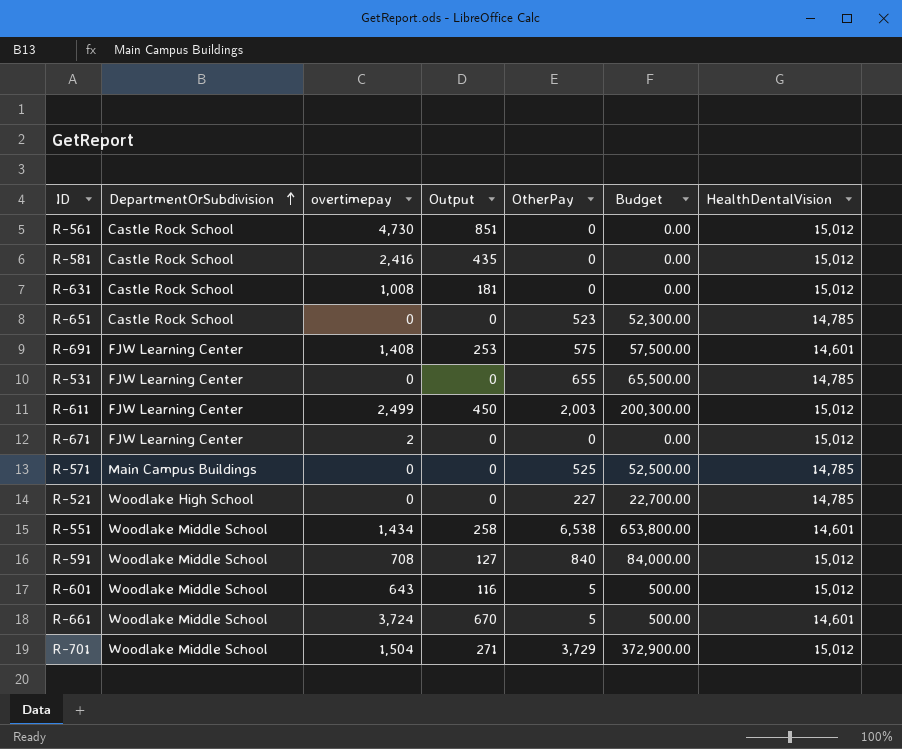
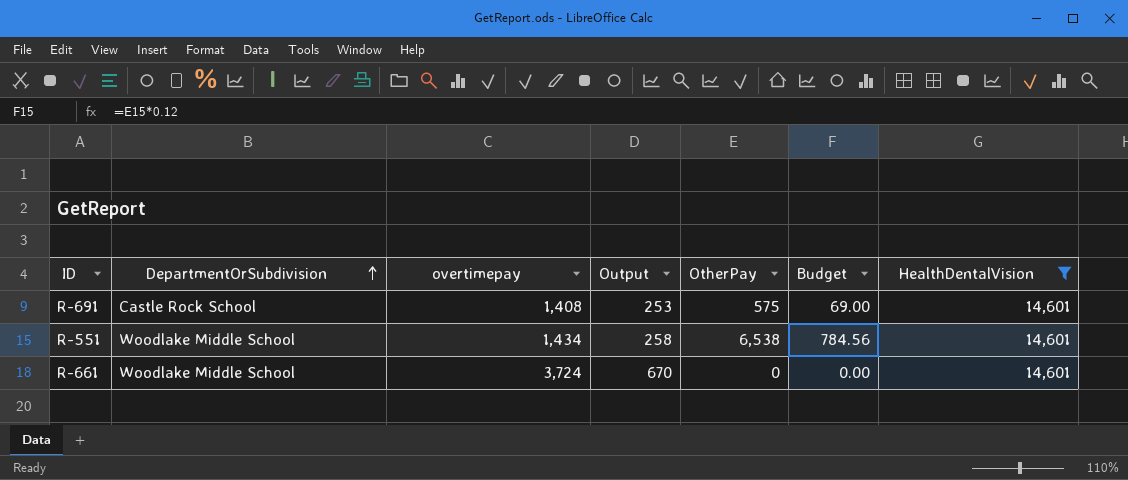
filter: none -> HealthDentalVision = 14,601
column Budget | formula: [OtherPay] * 100 -> [OtherPay] * 0.12
R-691 | DepartmentOrSubdivision: FJW Learning Center -> Castle Rock School
R-661 | OtherPay: 5 -> 0

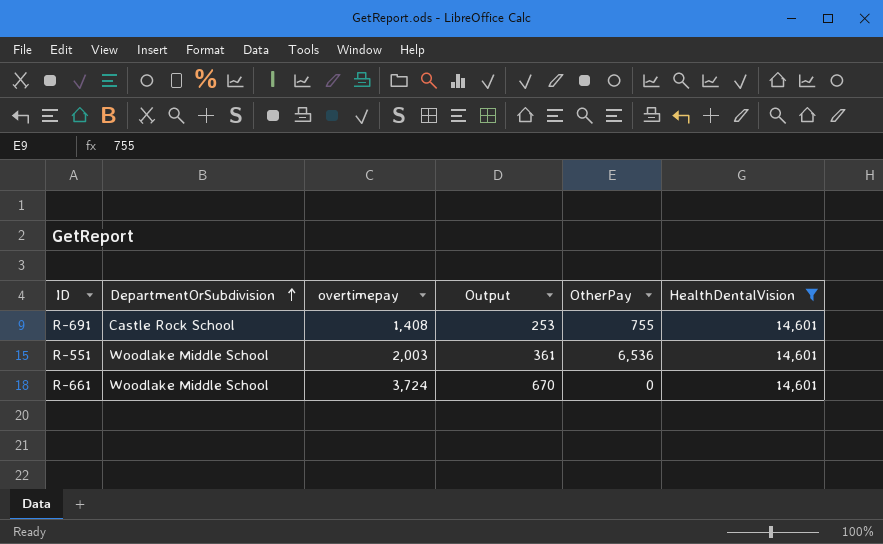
column Budget | formula: [OtherPay] * 0.12 -> none
R-691 | OtherPay: 575 -> 755
R-551 | overtimepay: 1,434 -> 2,003
R-551 | Output: 258 -> 361
R-551 | OtherPay: 6,538 -> 6,536

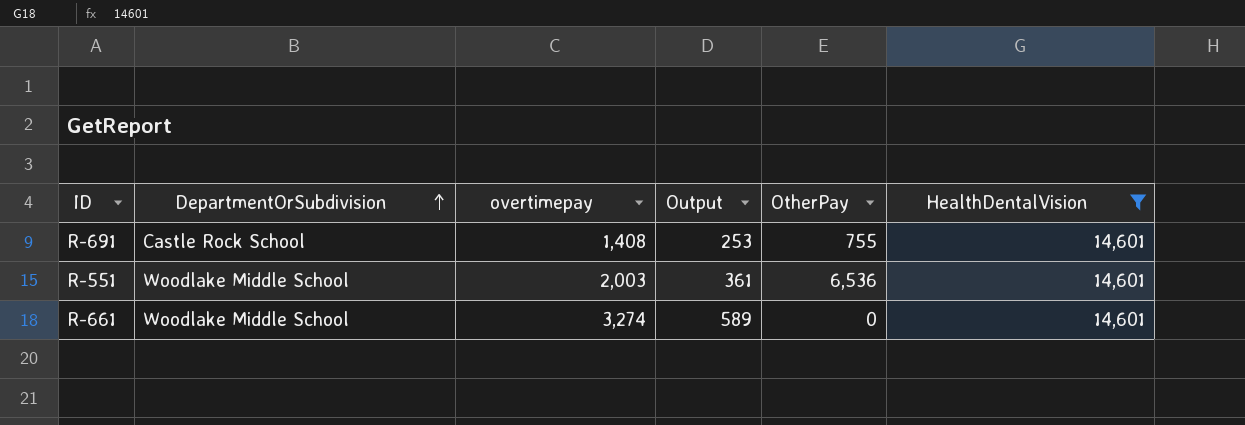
R-661 | overtimepay: 3,724 -> 3,274
R-661 | Output: 670 -> 589

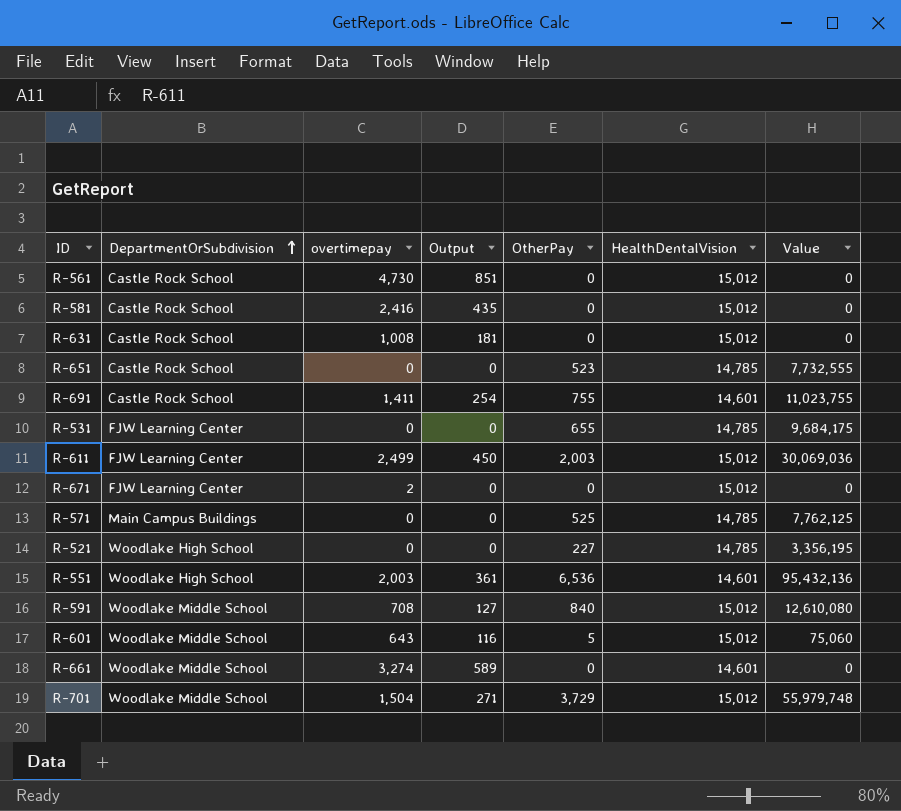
filter: HealthDentalVision = 14,601 -> none
column Value | formula: none -> [OtherPay] * [HealthDentalVision]
R-691 | overtimepay: 1,408 -> 1,411
R-691 | Output: 253 -> 254
R-551 | DepartmentOrSubdivision: Woodlake Middle School -> Woodlake High School

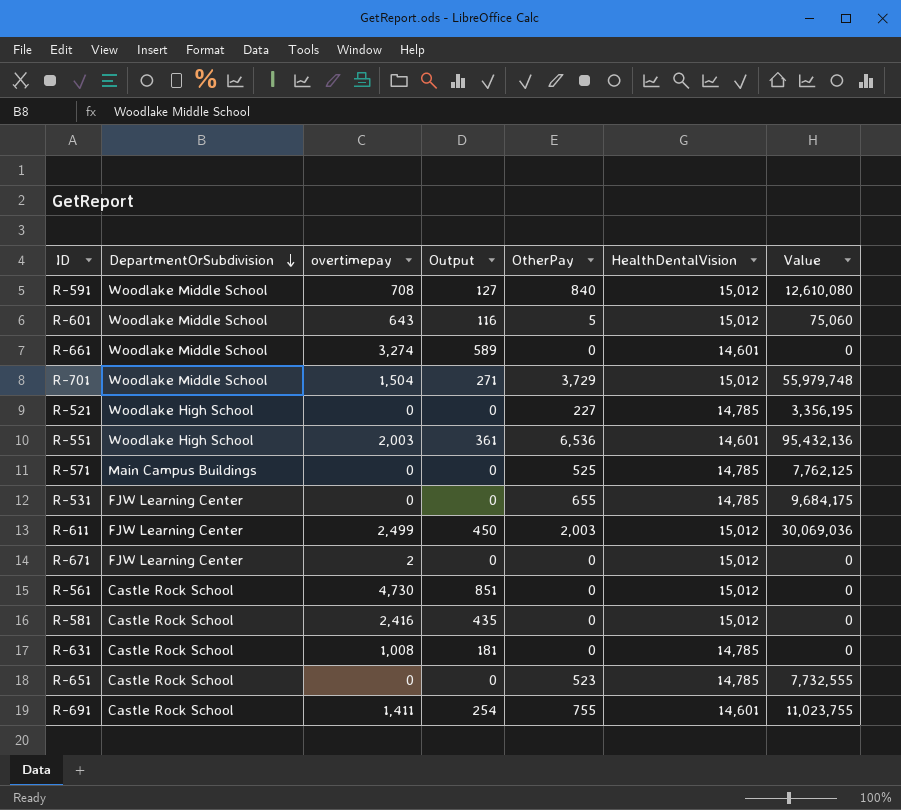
row order: DepartmentOrSubdivision ascending -> DepartmentOrSubdivision descending
R-631 | HealthDentalVision: 15,012 -> 14,785

